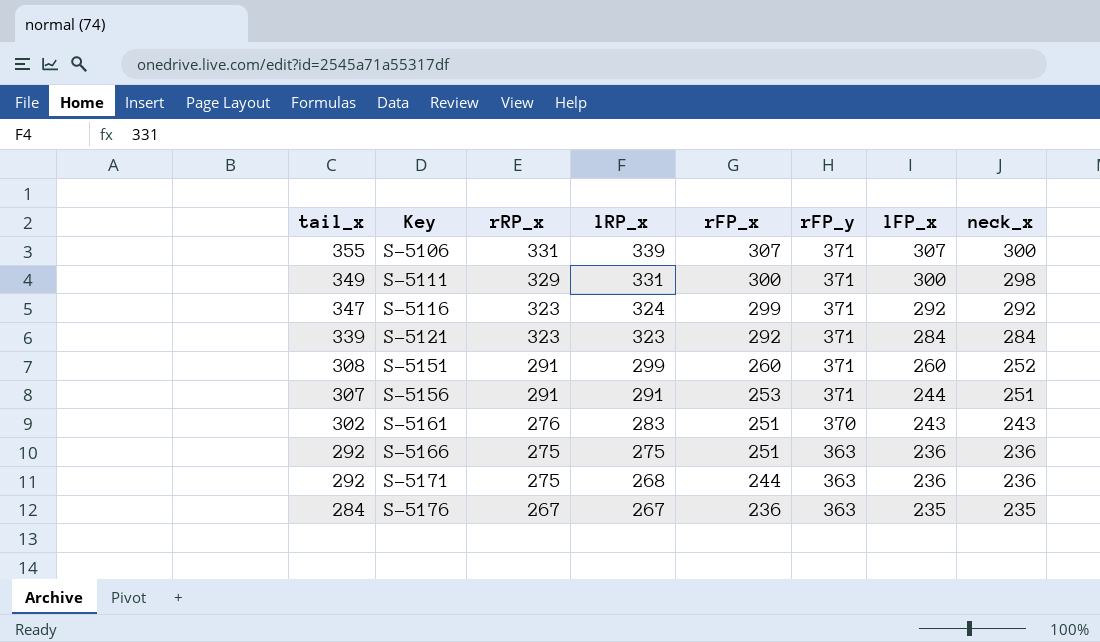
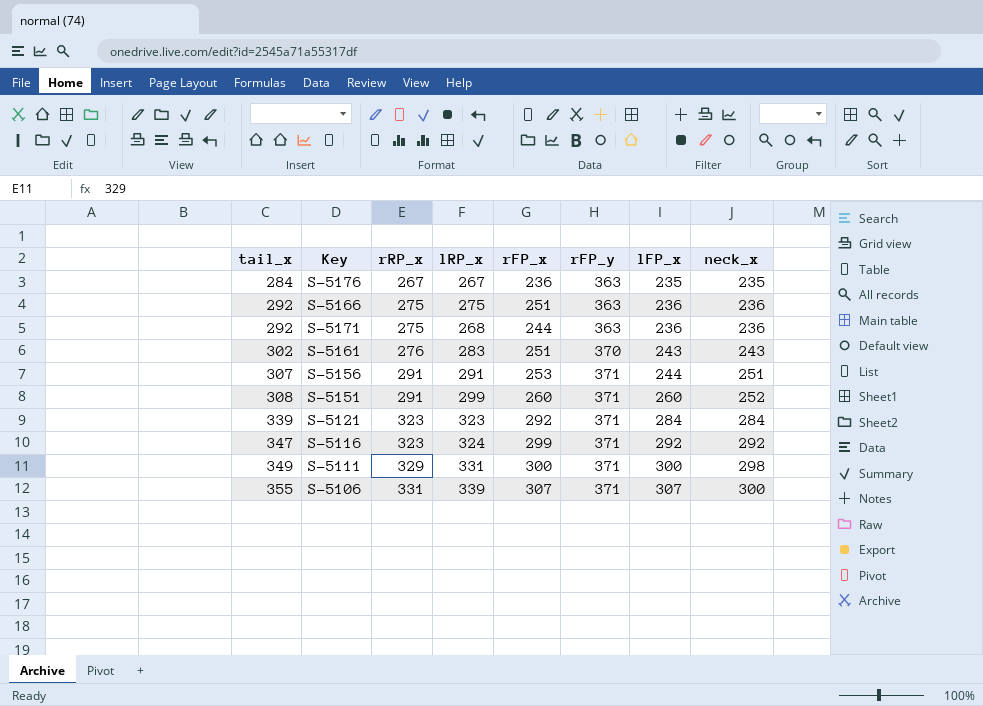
row order: tail_x descending -> tail_x ascending

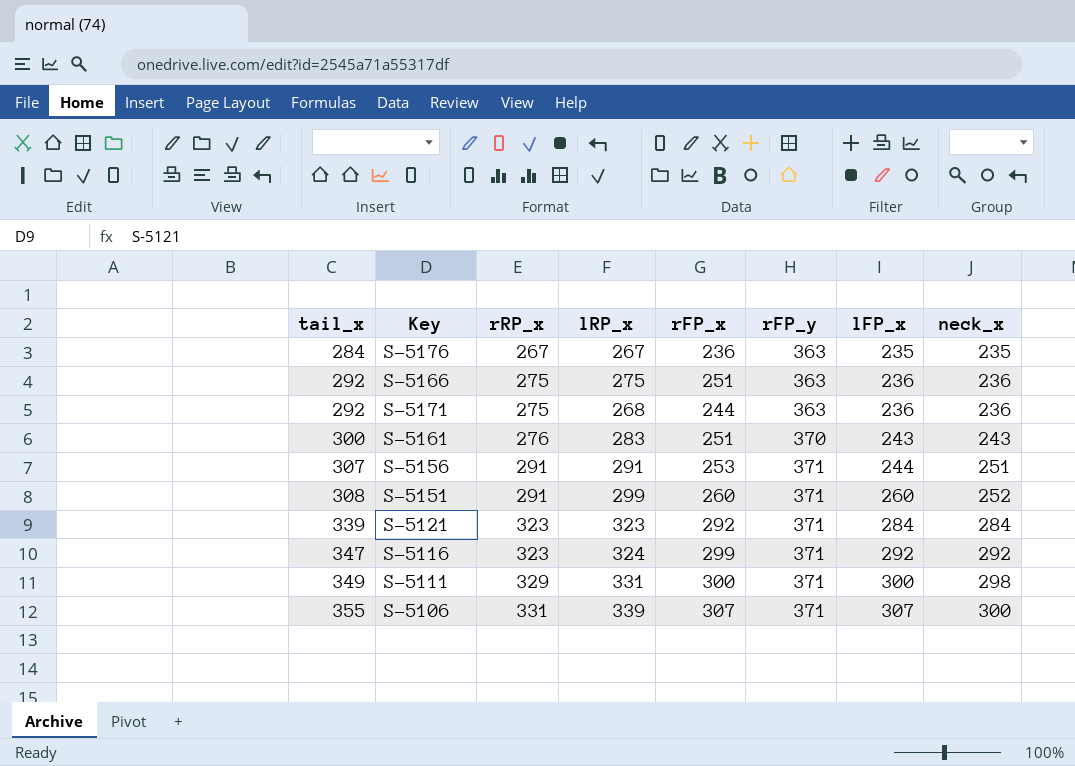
S-5161 | tail_x: 302 -> 300

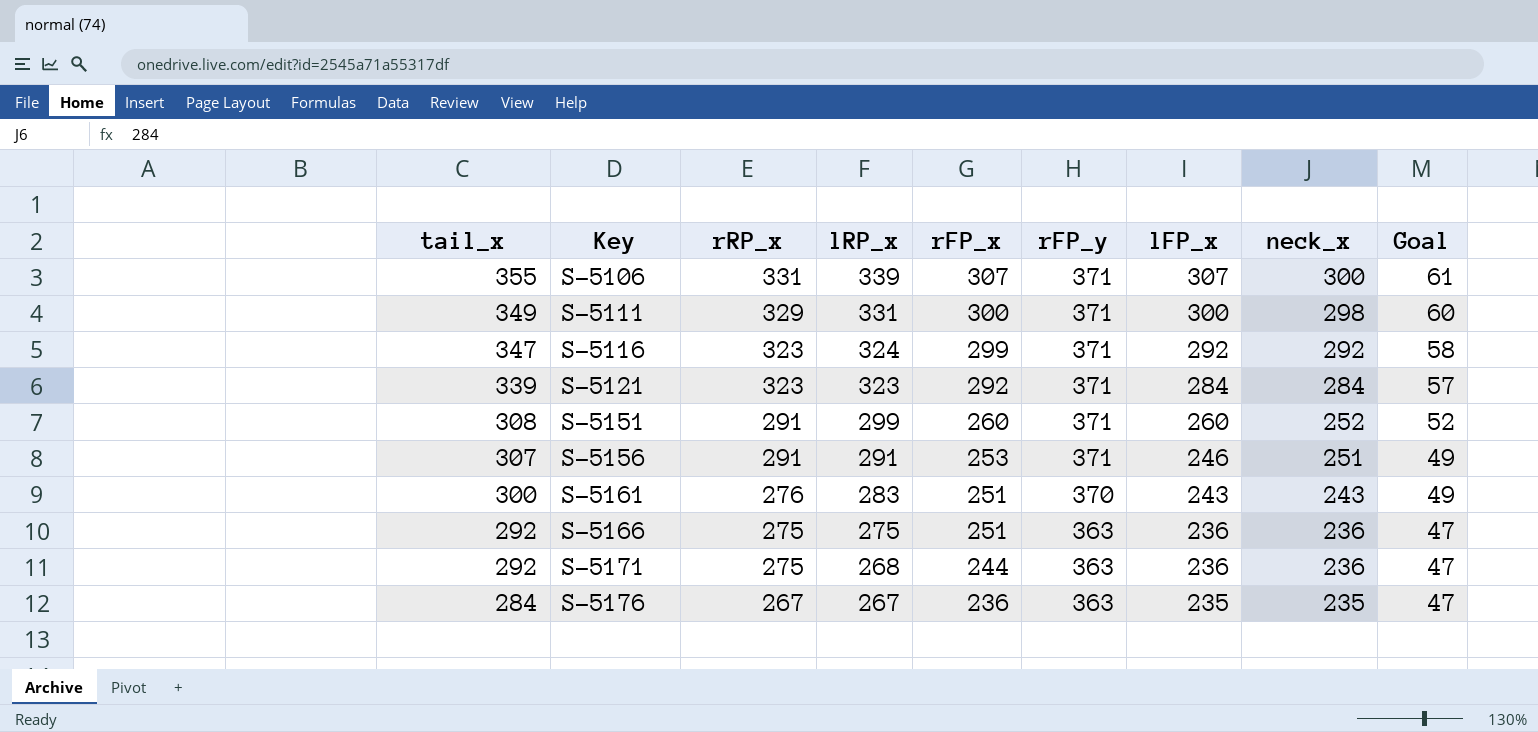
row order: tail_x ascending -> tail_x descending
column Goal | formula: none -> [lFP_x] * 0.2
S-5156 | lFP_x: 244 -> 246

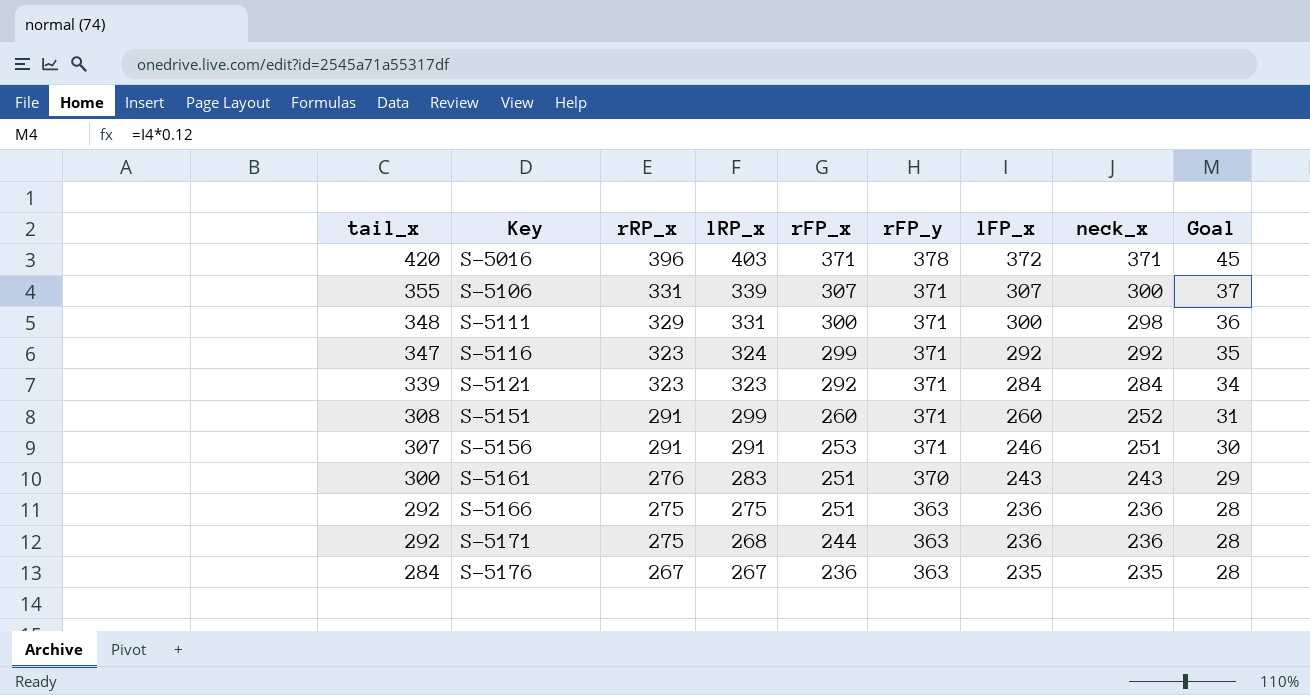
column Goal | formula: [lFP_x] * 0.2 -> [lFP_x] * 0.12
row S-5016: none -> 420 | 396 | 403 | 371 | 378 | 372 | 371 | 45
S-5111 | tail_x: 349 -> 348

